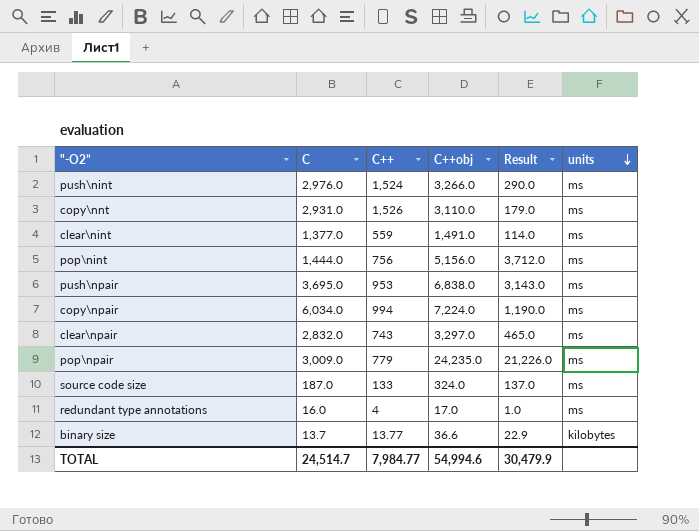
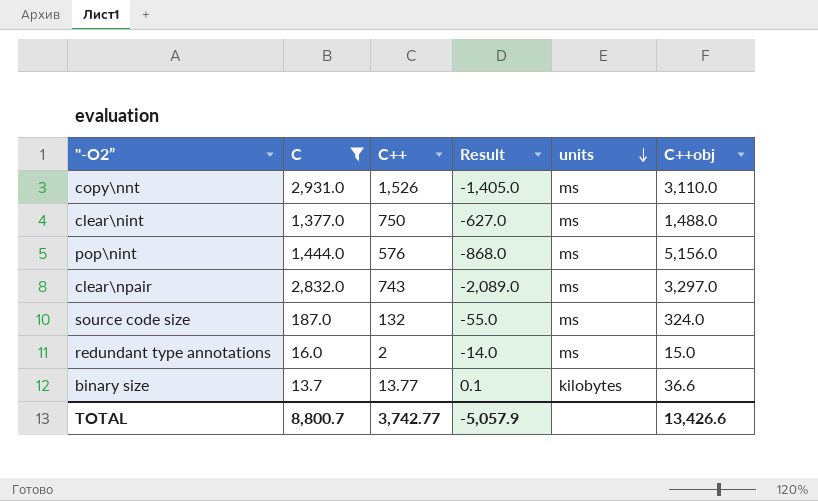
filter: none -> C <= 2,931.0
column Result | formula: [C++obj] - [C] -> [C++] - [C]
column C++obj | position: 4 -> 6
clear\nint | C++: 559 -> 750
clear\nint | C++obj: 1,491.0 -> 1,488.0
pop\nint | C++: 756 -> 576
source code size | C++: 133 -> 132
redundant type annotations | C++: 4 -> 2
redundant type annotations | C++obj: 17.0 -> 15.0
TOTAL | C: 24,514.7 -> 8,800.7
TOTAL | C++: 7,984.77 -> 3,742.77
TOTAL | Result: 30,479.9 -> -5,057.9
TOTAL | C++obj: 54,994.6 -> 13,426.6

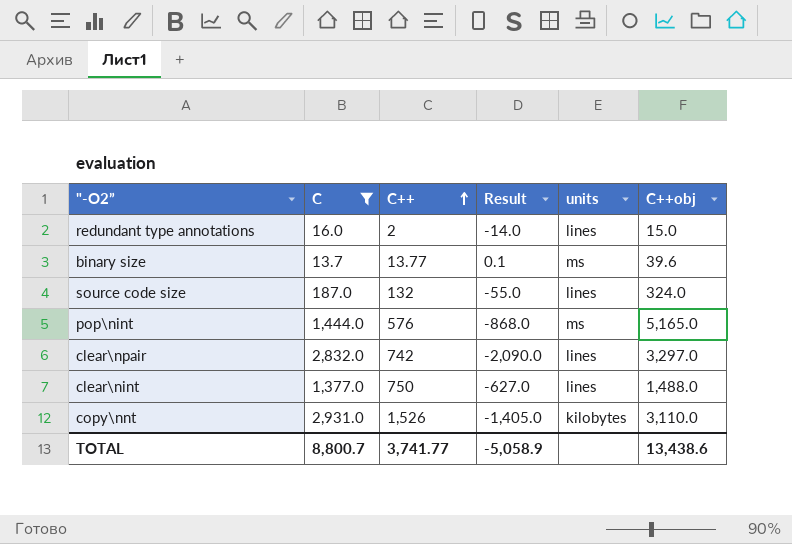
row order: units descending -> C++ ascending
redundant type annotations | units: ms -> lines
binary size | units: kilobytes -> ms
binary size | C++obj: 36.6 -> 39.6
source code size | units: ms -> lines
pop\nint | C++obj: 5,156.0 -> 5,165.0
clear\npair | C++: 743 -> 742
clear\npair | Result: -2,089.0 -> -2,090.0
clear\npair | units: ms -> lines
clear\nint | units: ms -> lines
copy\nnt | units: ms -> kilobytes
TOTAL | C++: 3,742.77 -> 3,741.77
TOTAL | Result: -5,057.9 -> -5,058.9
TOTAL | C++obj: 13,426.6 -> 13,438.6

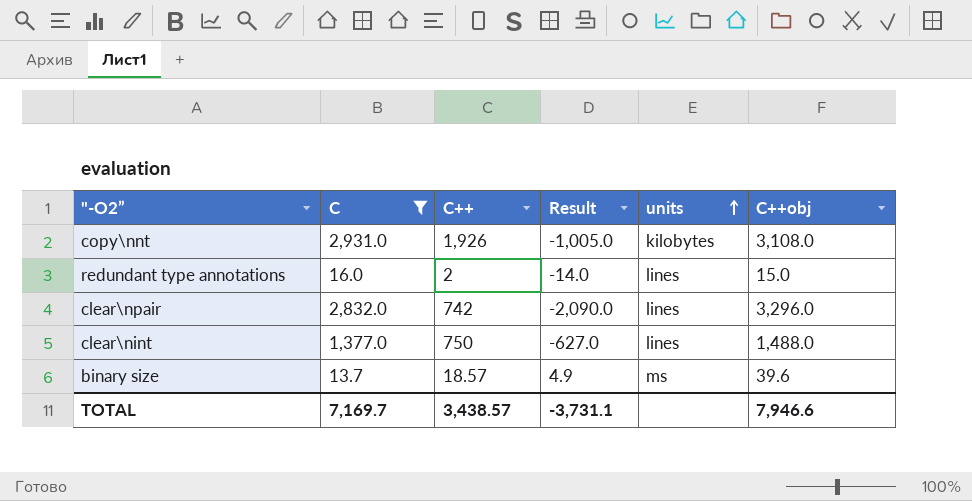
row order: C++ ascending -> units ascending
row source code size: 187.0 | 132 | -55.0 | lines | 324.0 -> none
row pop\nint: 1,444.0 | 576 | -868.0 | ms | 5,165.0 -> none
copy\nnt | C++: 1,526 -> 1,926
copy\nnt | Result: -1,405.0 -> -1,005.0
copy\nnt | C++obj: 3,110.0 -> 3,108.0
clear\npair | C++obj: 3,297.0 -> 3,296.0
binary size | C++: 13.77 -> 18.57
binary size | Result: 0.1 -> 4.9
TOTAL | C: 8,800.7 -> 7,169.7
TOTAL | C++: 3,741.77 -> 3,438.57
TOTAL | Result: -5,058.9 -> -3,731.1
TOTAL | C++obj: 13,438.6 -> 7,946.6

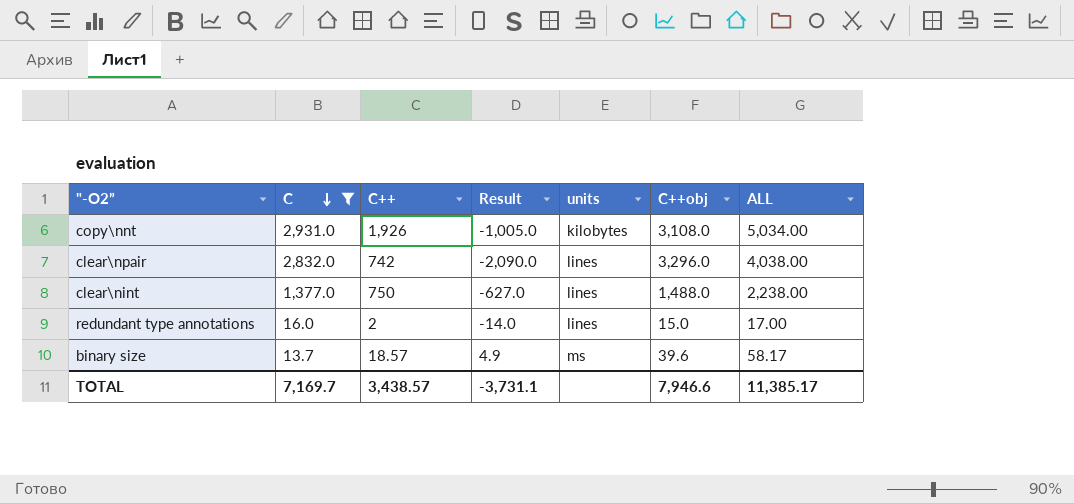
row order: units ascending -> C descending
column ALL | formula: none -> [C++] + [C++obj]

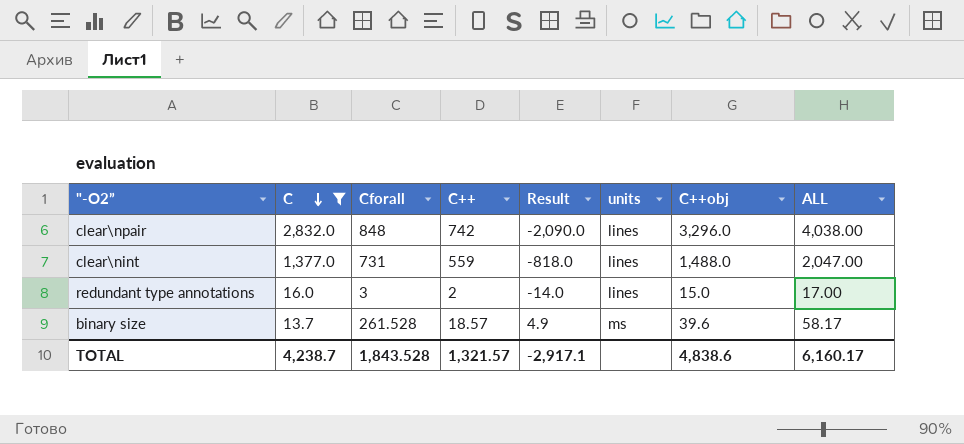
column Cforall | position: none -> 3
row copy\nnt: 2,931.0 | 1,926 | -1,005.0 | kilobytes | 3,108.0 | 5,034.00 -> none
clear\nint | C++: 750 -> 559
clear\nint | Result: -627.0 -> -818.0
clear\nint | ALL: 2,238.00 -> 2,047.00
TOTAL | C: 7,169.7 -> 4,238.7
TOTAL | C++: 3,438.57 -> 1,321.57
TOTAL | Result: -3,731.1 -> -2,917.1
TOTAL | C++obj: 7,946.6 -> 4,838.6
TOTAL | ALL: 11,385.17 -> 6,160.17

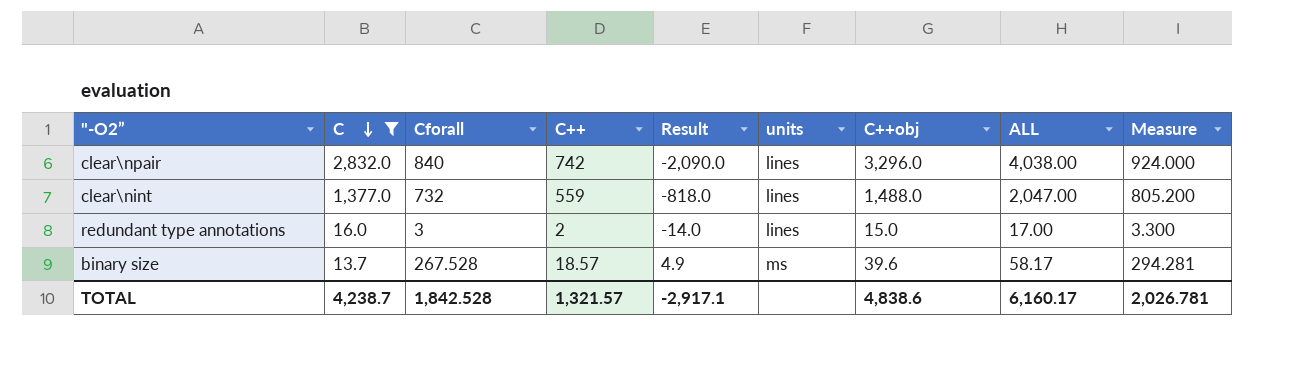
column Measure | formula: none -> [Cforall] * 1.1
clear\npair | Cforall: 848 -> 840
clear\nint | Cforall: 731 -> 732
binary size | Cforall: 261.528 -> 267.528
TOTAL | Cforall: 1,843.528 -> 1,842.528

